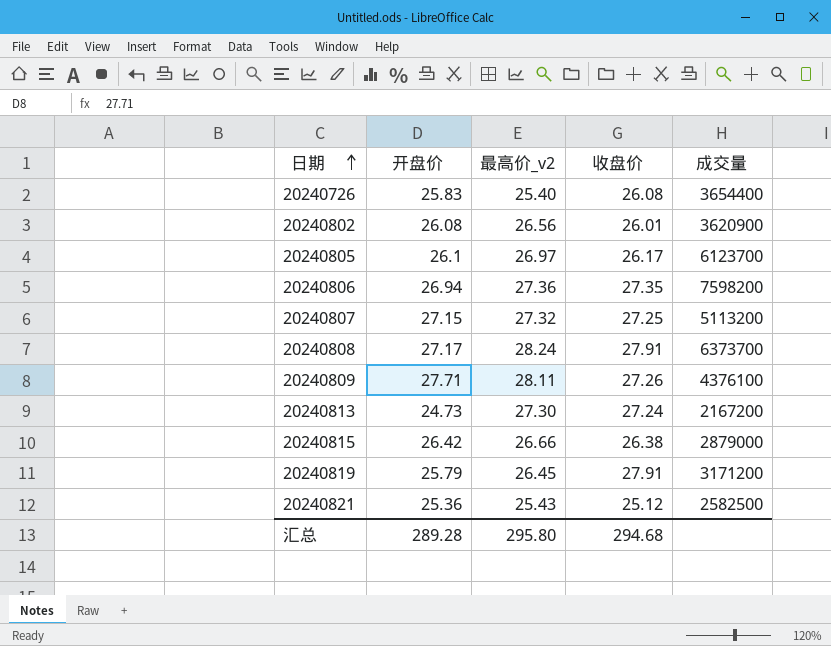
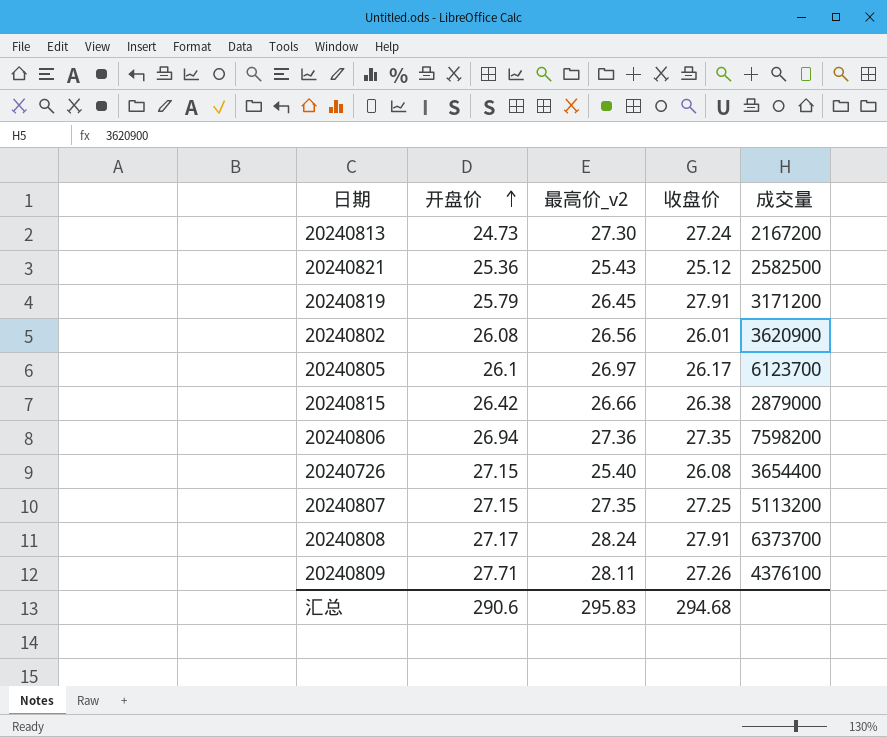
row order: 日期 ascending -> 开盘价 ascending
20240726 | 开盘价: 25.83 -> 27.15
20240807 | 最高价_v2: 27.32 -> 27.35
汇总 | 开盘价: 289.28 -> 290.6
汇总 | 最高价_v2: 295.80 -> 295.83

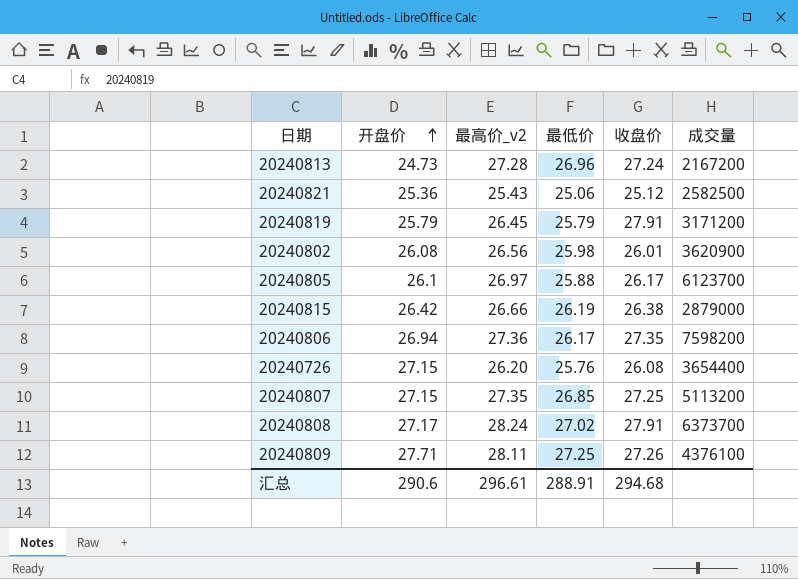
column 最低价 | position: none -> 4
20240813 | 最高价_v2: 27.30 -> 27.28
20240726 | 最高价_v2: 25.40 -> 26.20
汇总 | 最高价_v2: 295.83 -> 296.61

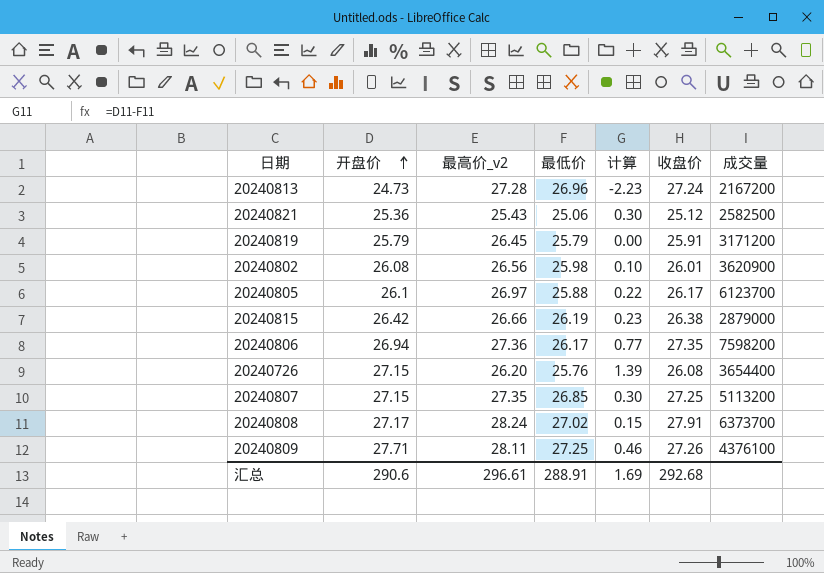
column 计算 | formula: none -> [开盘价] - [最低价]
20240819 | 收盘价: 27.91 -> 25.91
汇总 | 收盘价: 294.68 -> 292.68

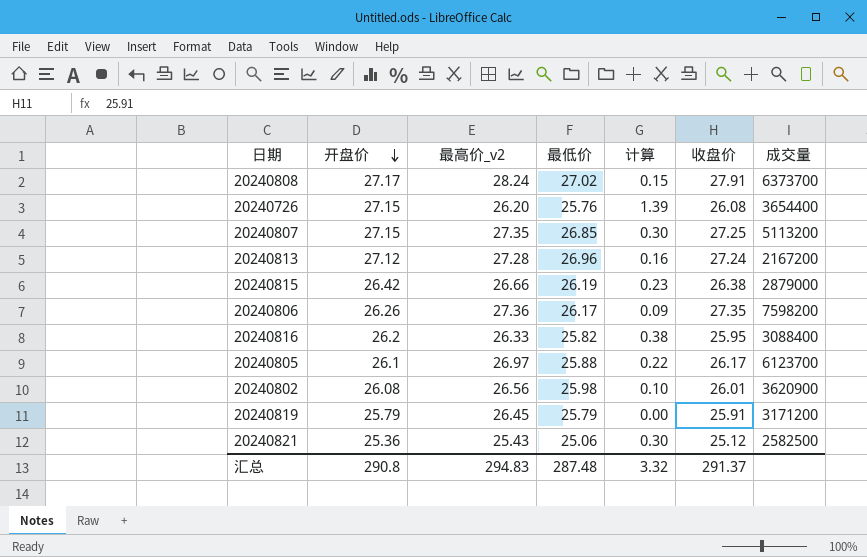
row order: 开盘价 ascending -> 开盘价 descending
row 20240809: 27.71 | 28.11 | 27.25 | 0.46 | 27.26 | 4376100 -> none
20240813 | 开盘价: 24.73 -> 27.12
20240813 | 计算: -2.23 -> 0.16
20240806 | 开盘价: 26.94 -> 26.26
20240806 | 计算: 0.77 -> 0.09
row 20240816: none -> 26.2 | 26.33 | 25.82 | 0.38 | 25.95 | 3088400
汇总 | 开盘价: 290.6 -> 290.8
汇总 | 最高价_v2: 296.61 -> 294.83
汇总 | 最低价: 288.91 -> 287.48
汇总 | 计算: 1.69 -> 3.32
汇总 | 收盘价: 292.68 -> 291.37

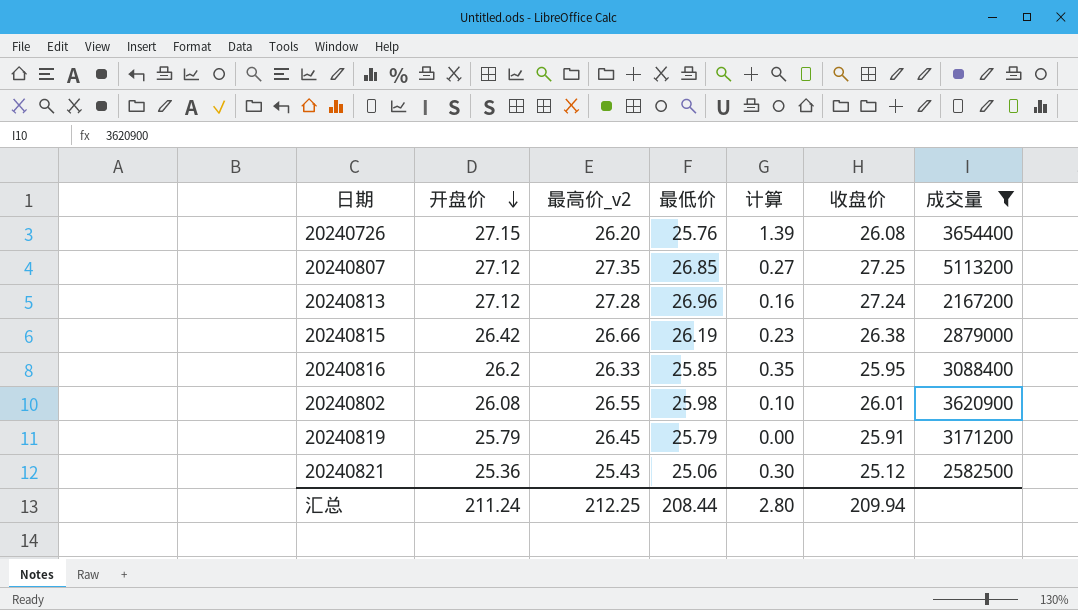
filter: none -> 成交量 <= 5113200
20240807 | 开盘价: 27.15 -> 27.12
20240807 | 计算: 0.30 -> 0.27
20240816 | 最低价: 25.82 -> 25.85
20240816 | 计算: 0.38 -> 0.35
20240802 | 最高价_v2: 26.56 -> 26.55
汇总 | 开盘价: 290.8 -> 211.24
汇总 | 最高价_v2: 294.83 -> 212.25
汇总 | 最低价: 287.48 -> 208.44
汇总 | 计算: 3.32 -> 2.80
汇总 | 收盘价: 291.37 -> 209.94

